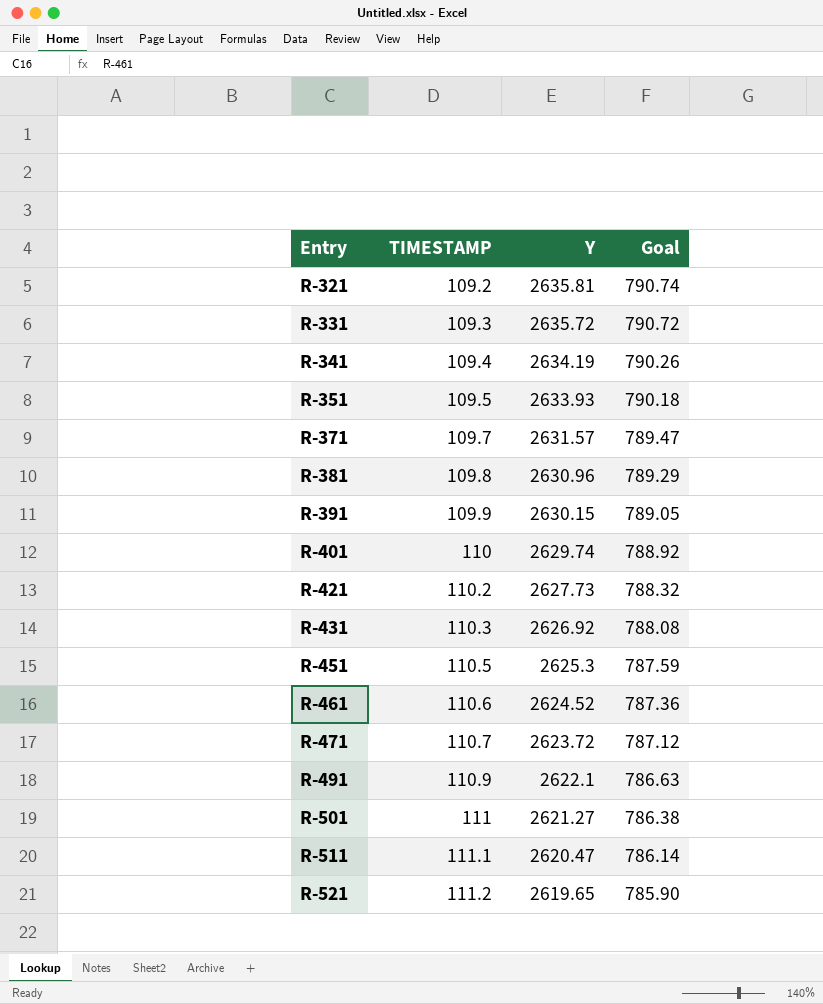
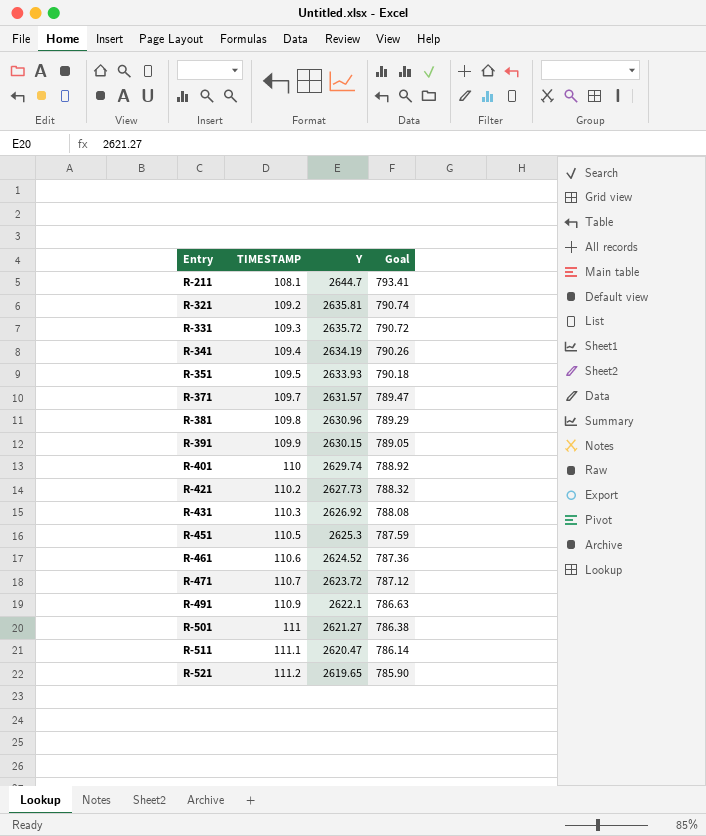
row R-211: none -> 108.1 | 2644.7 | 793.41

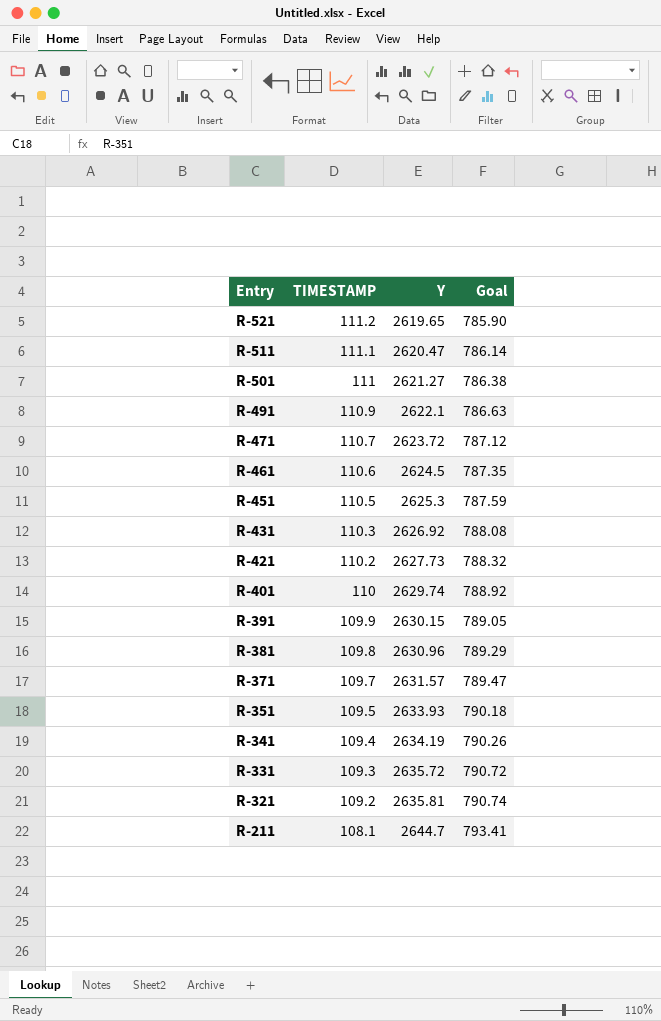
row order: Entry ascending -> Entry descending
R-461 | Y: 2624.52 -> 2624.5
R-461 | Goal: 787.36 -> 787.35

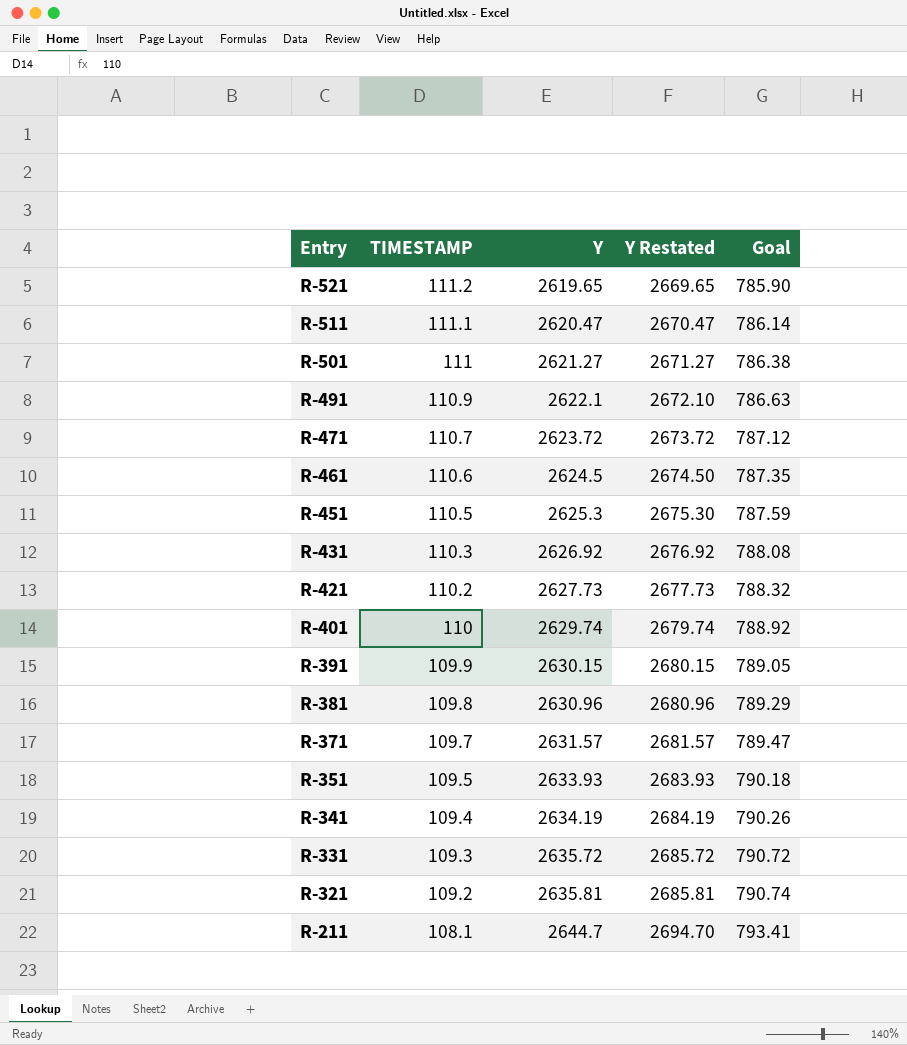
column Y Restated | formula: none -> [Y] + 50

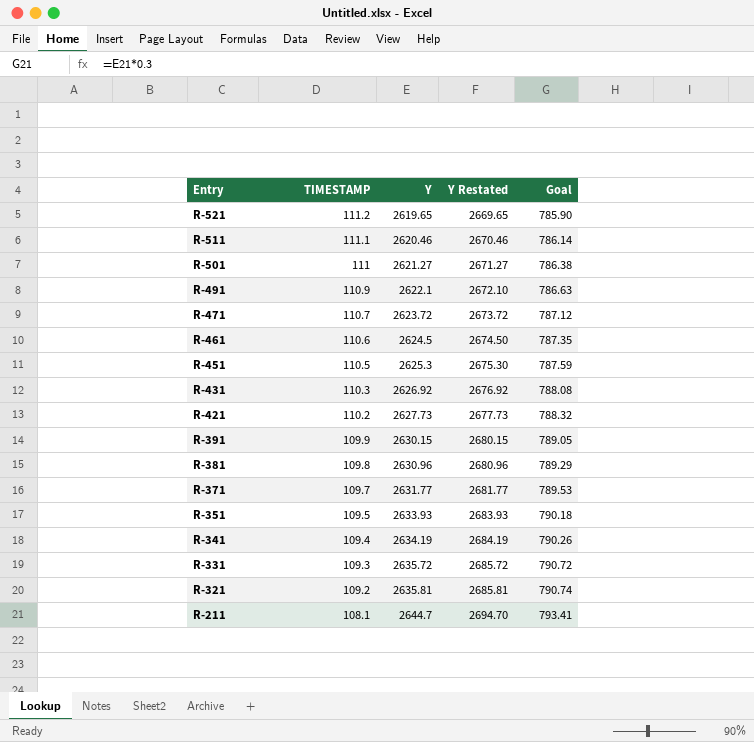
row R-401: 110 | 2629.74 | 2679.74 | 788.92 -> none
R-511 | Y: 2620.47 -> 2620.46
R-511 | Y Restated: 2670.47 -> 2670.46
R-371 | Y: 2631.57 -> 2631.77
R-371 | Y Restated: 2681.57 -> 2681.77
R-371 | Goal: 789.47 -> 789.53

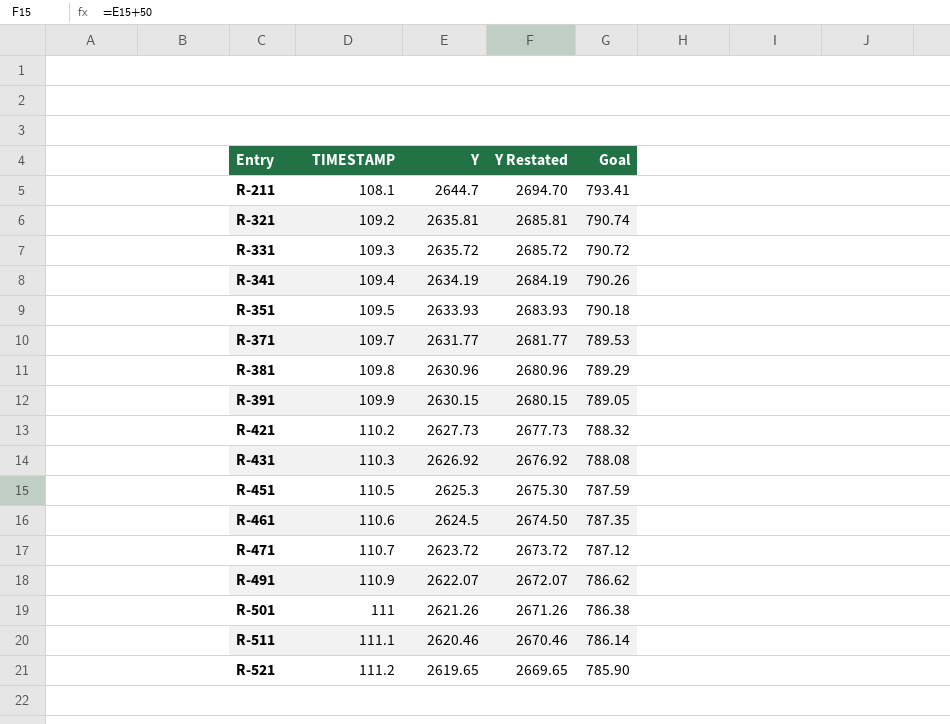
row order: Entry descending -> Entry ascending
R-491 | Y: 2622.1 -> 2622.07
R-491 | Y Restated: 2672.10 -> 2672.07
R-491 | Goal: 786.63 -> 786.62
R-501 | Y: 2621.27 -> 2621.26
R-501 | Y Restated: 2671.27 -> 2671.26

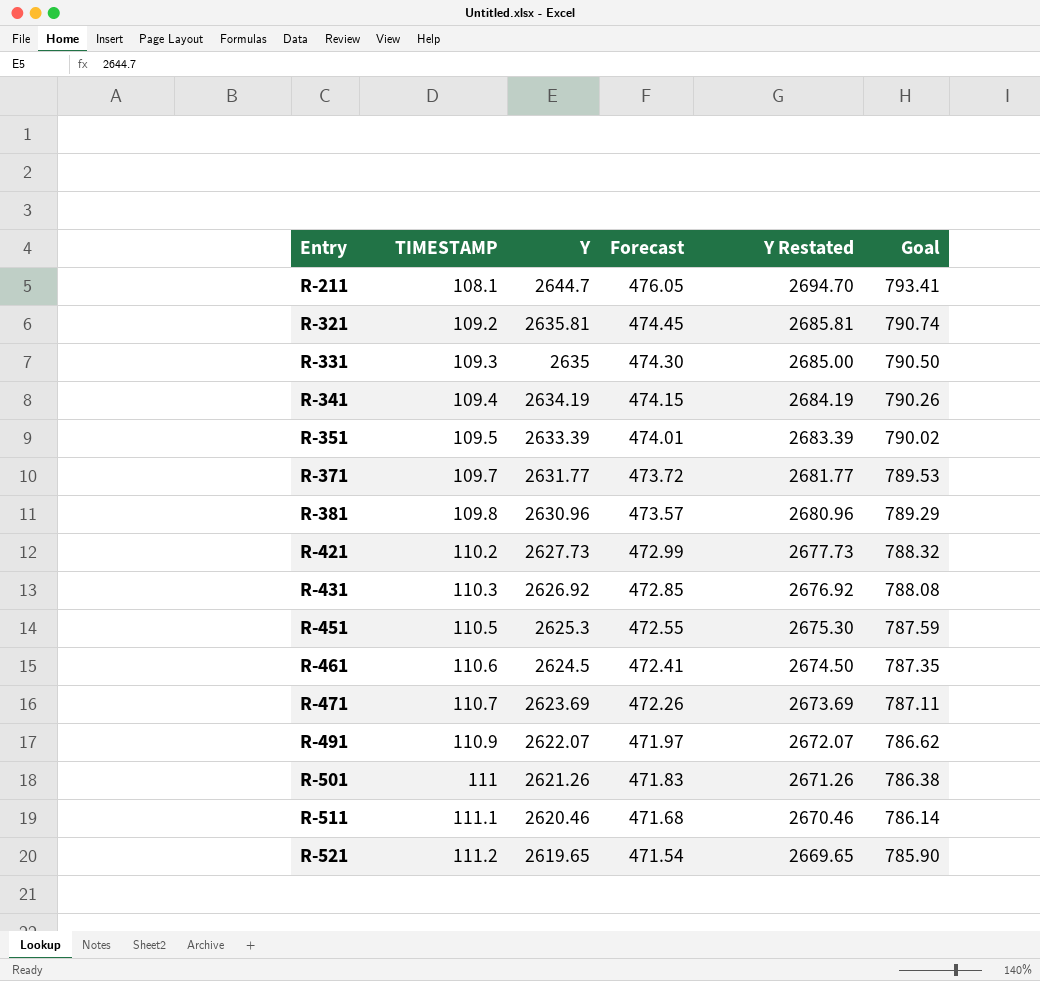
column Forecast | formula: none -> [Y] * 0.18
row R-391: 109.9 | 2630.15 | 2680.15 | 789.05 -> none
R-331 | Y: 2635.72 -> 2635
R-331 | Y Restated: 2685.72 -> 2685.00
R-331 | Goal: 790.72 -> 790.50
R-351 | Y: 2633.93 -> 2633.39
R-351 | Y Restated: 2683.93 -> 2683.39
R-351 | Goal: 790.18 -> 790.02
R-471 | Y: 2623.72 -> 2623.69
R-471 | Y Restated: 2673.72 -> 2673.69
R-471 | Goal: 787.12 -> 787.11

